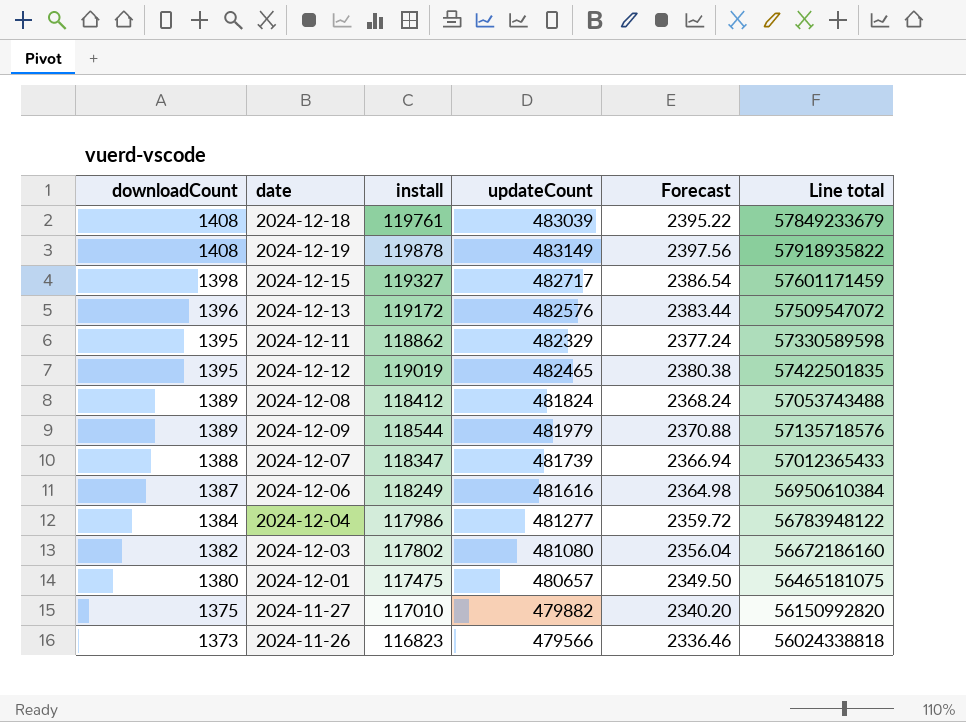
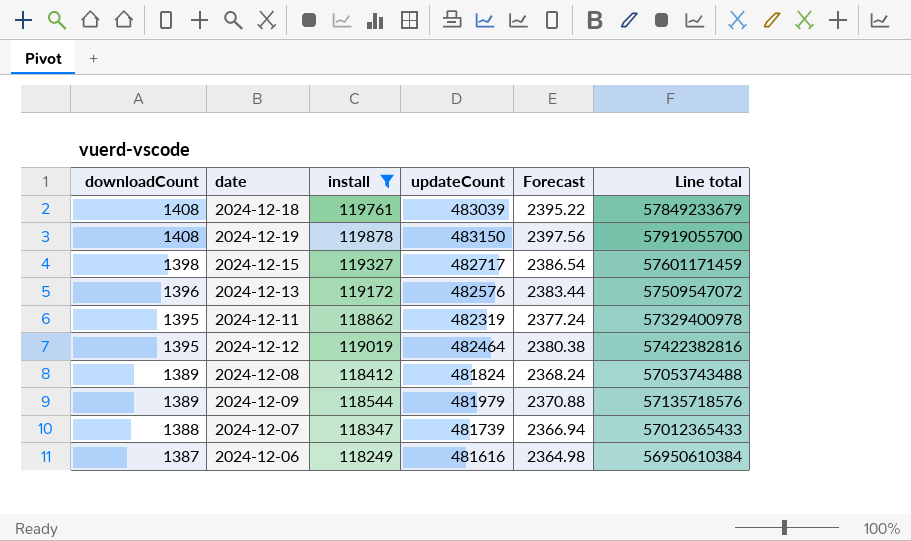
filter: none -> install >= 118249
2024-12-19 | updateCount: 483149 -> 483150
2024-12-19 | Line total: 57918935822 -> 57919055700
2024-12-11 | updateCount: 482329 -> 482319
2024-12-11 | Line total: 57330589598 -> 57329400978
2024-12-12 | updateCount: 482465 -> 482464
2024-12-12 | Line total: 57422501835 -> 57422382816

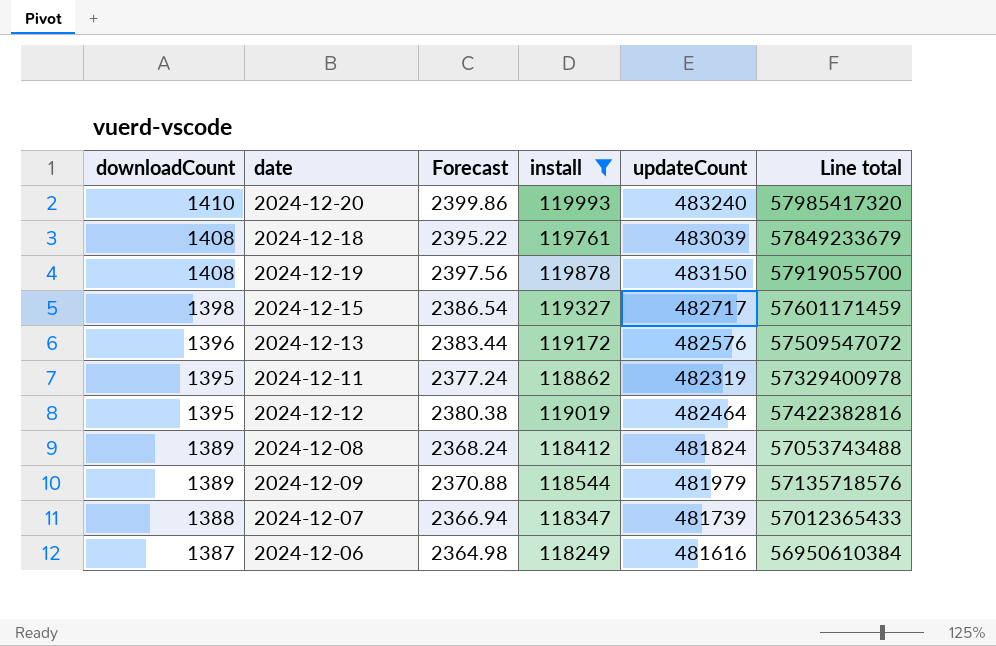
column Forecast | position: 5 -> 3
row 2024-12-20: none -> 1410 | 2399.86 | 119993 | 483240 | 57985417320

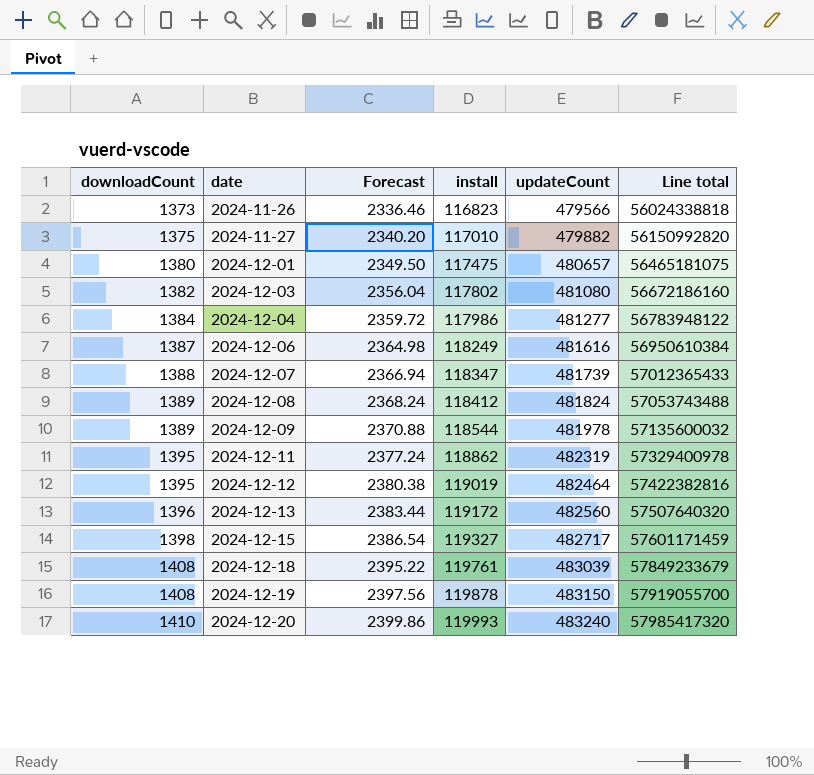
filter: install >= 118249 -> none
row order: downloadCount descending -> downloadCount ascending
2024-12-09 | updateCount: 481979 -> 481978
2024-12-09 | Line total: 57135718576 -> 57135600032
2024-12-13 | updateCount: 482576 -> 482560
2024-12-13 | Line total: 57509547072 -> 57507640320

